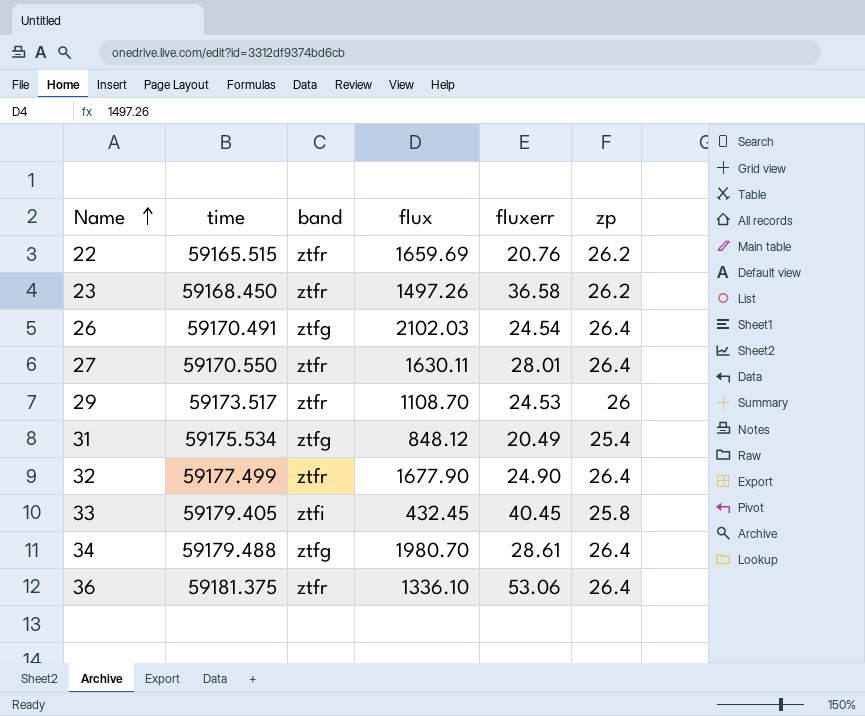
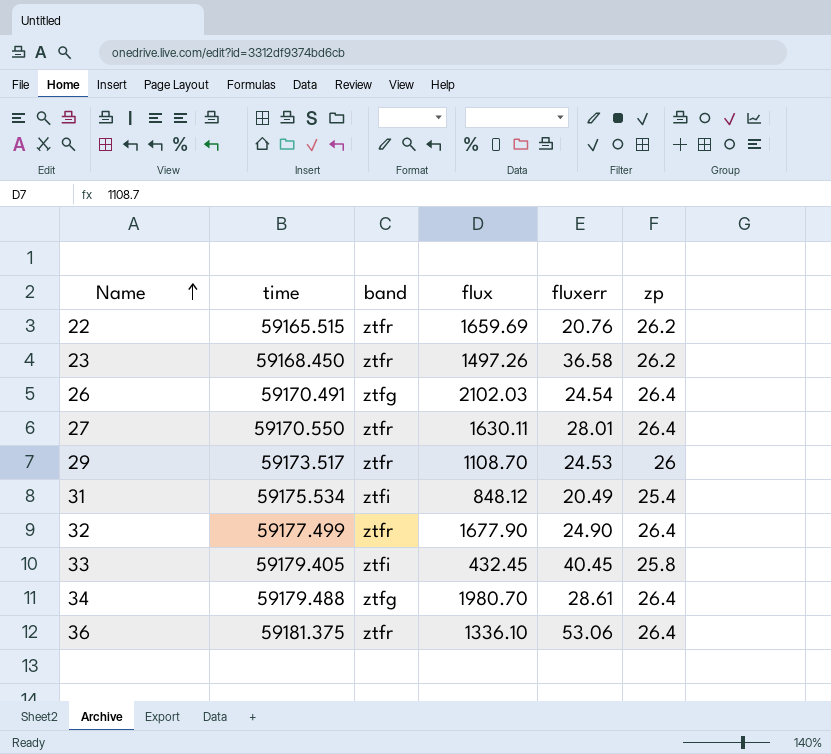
31 | band: ztfg -> ztfi

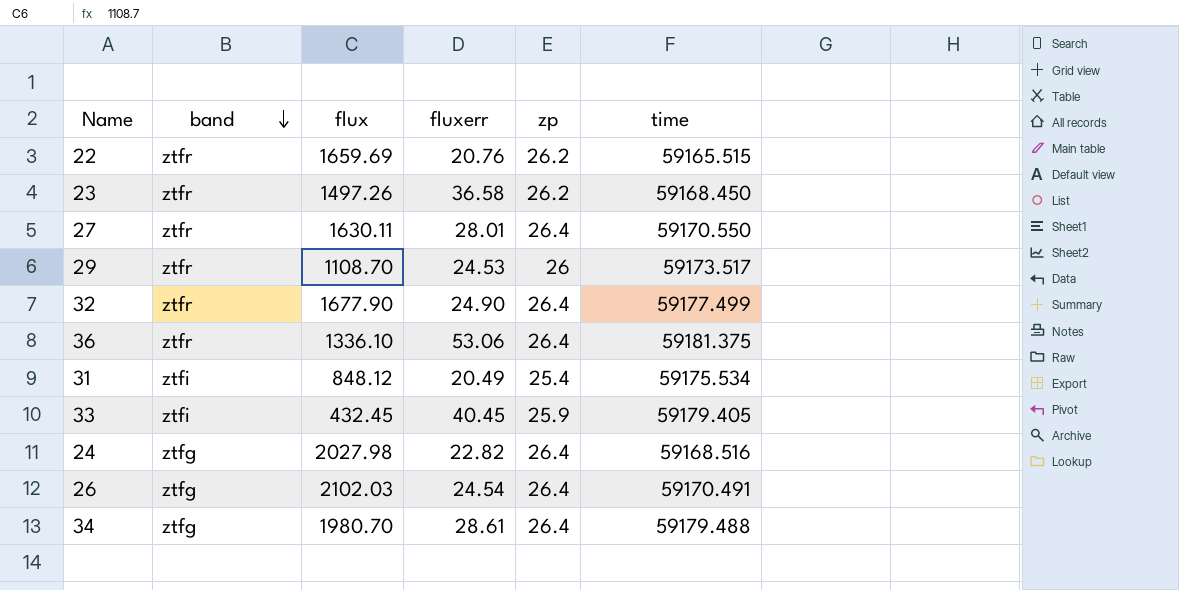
row order: Name ascending -> band descending
column time | position: 2 -> 6
33 | zp: 25.8 -> 25.9
row 24: none -> ztfg | 2027.98 | 22.82 | 26.4 | 59168.516

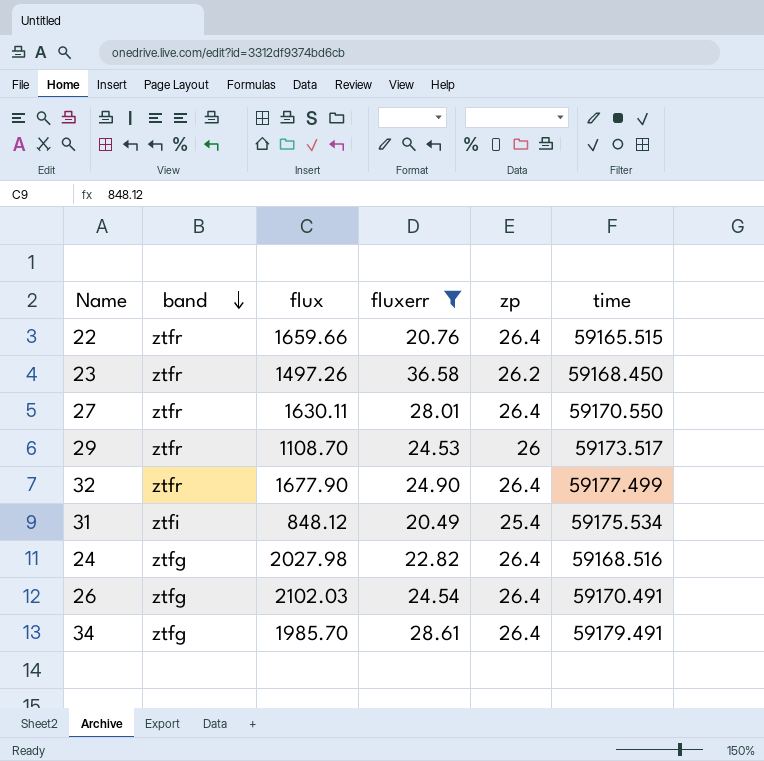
filter: none -> fluxerr <= 36.58
22 | flux: 1659.69 -> 1659.66
22 | zp: 26.2 -> 26.4
34 | flux: 1980.70 -> 1985.70
34 | time: 59179.488 -> 59179.491

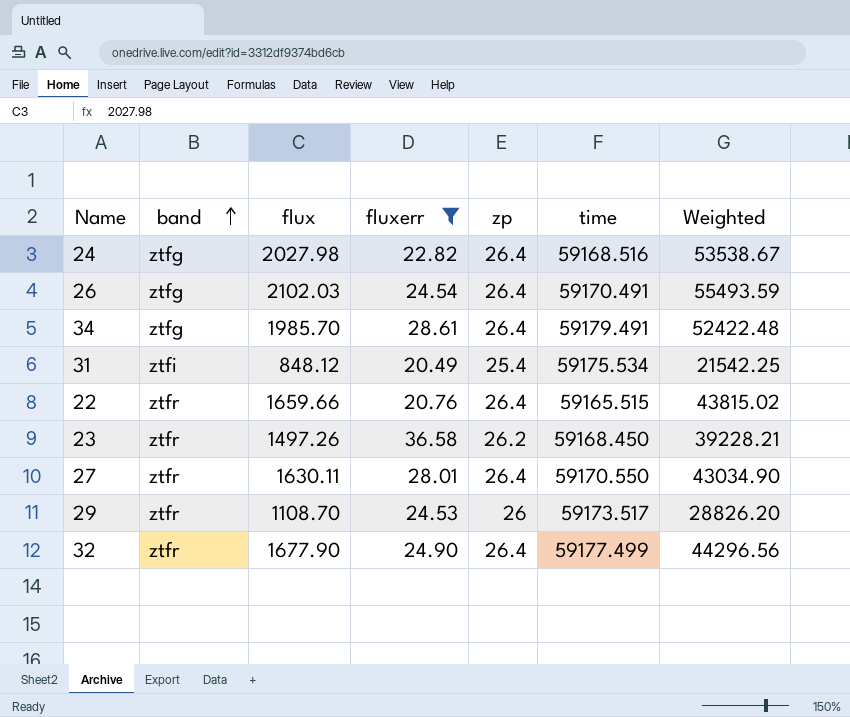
row order: band descending -> band ascending
column Weighted | formula: none -> [flux] * [zp]

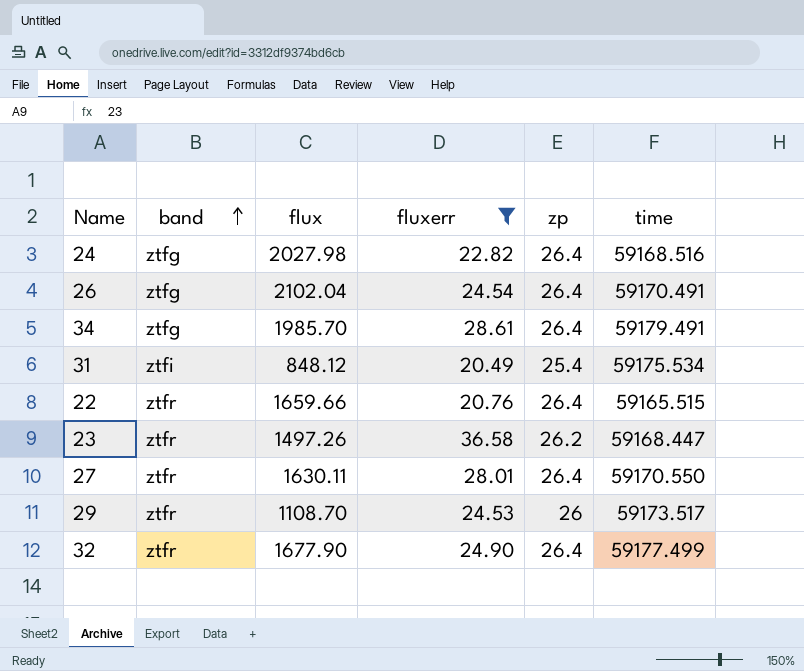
column Weighted | formula: [flux] * [zp] -> none
26 | flux: 2102.03 -> 2102.04
23 | time: 59168.450 -> 59168.447

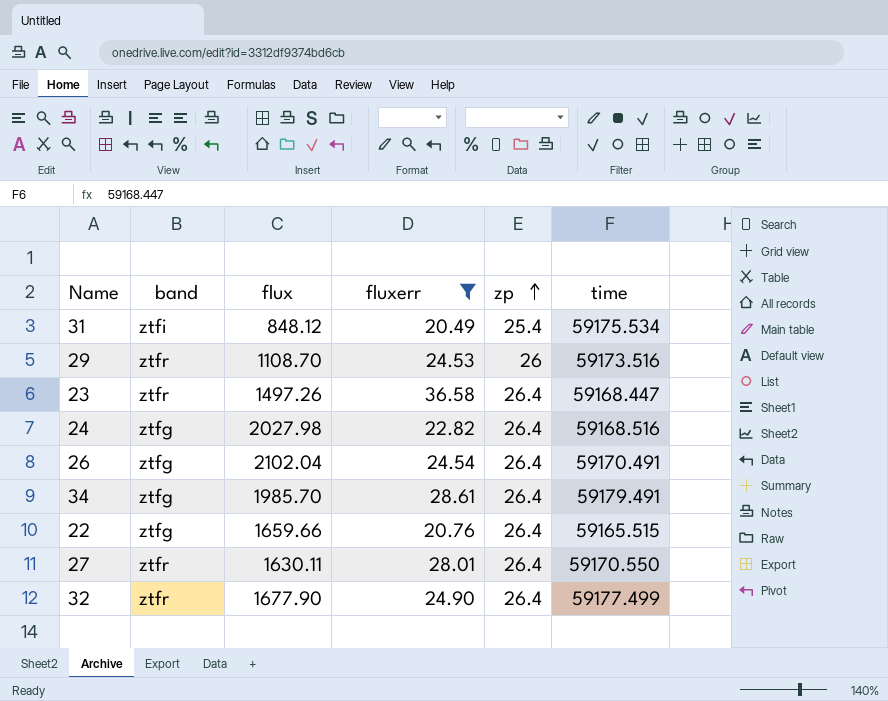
row order: band ascending -> zp ascending
29 | time: 59173.517 -> 59173.516
23 | zp: 26.2 -> 26.4
22 | band: ztfr -> ztfg

